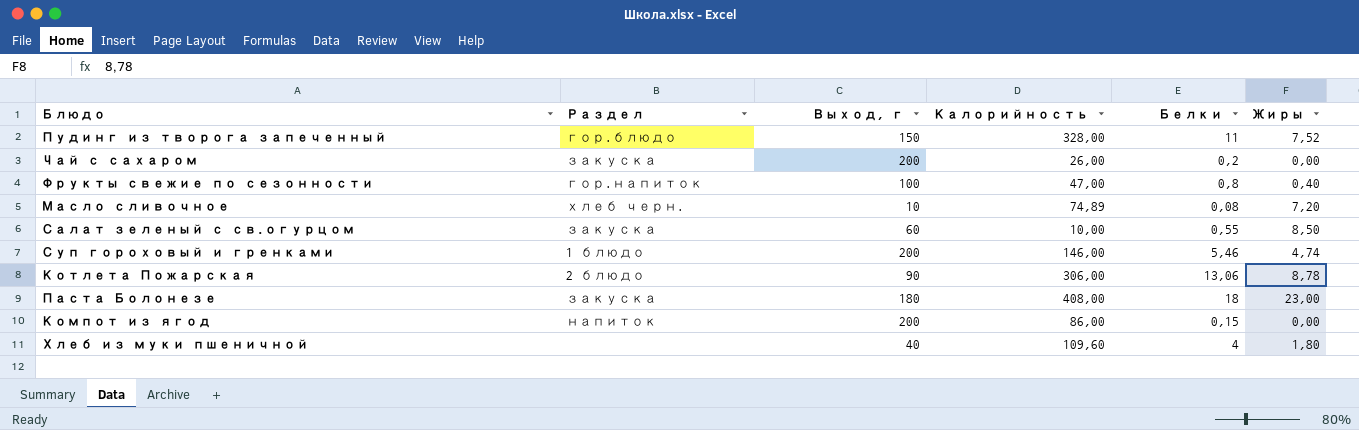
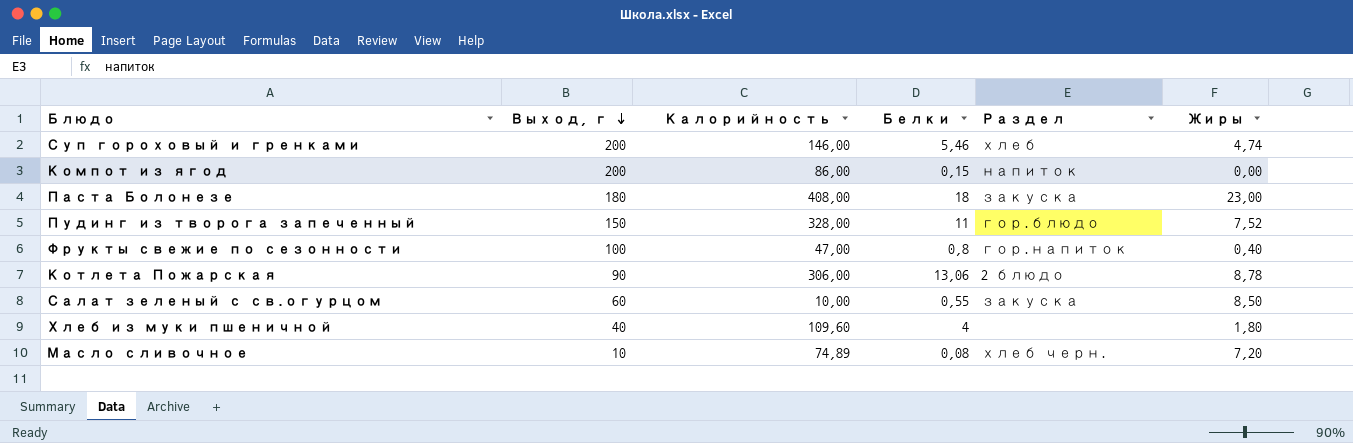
row order: none -> Выход, г descending
column Раздел | position: 2 -> 5
row Чай с сахаром: закуска | 200 | 26,00 | 0,2 | 0,00 -> none
Суп гороховый и гренками | Раздел: 1 блюдо -> хлеб

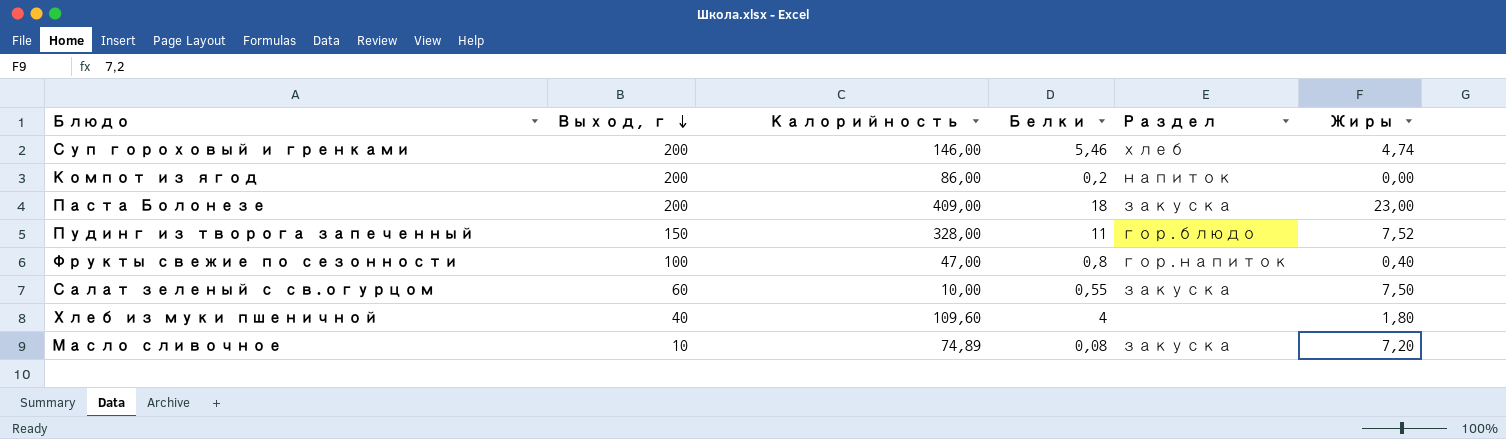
row Котлета Пожарская: 90 | 306,00 | 13,06 | 2 блюдо | 8,78 -> none
Компот из ягод | Белки: 0,15 -> 0,2
Паста Болонезе | Выход, г: 180 -> 200
Паста Болонезе | Калорийность: 408,00 -> 409,00
Салат зеленый с св.огурцом | Жиры: 8,50 -> 7,50
Масло сливочное | Раздел: хлеб черн. -> закуска

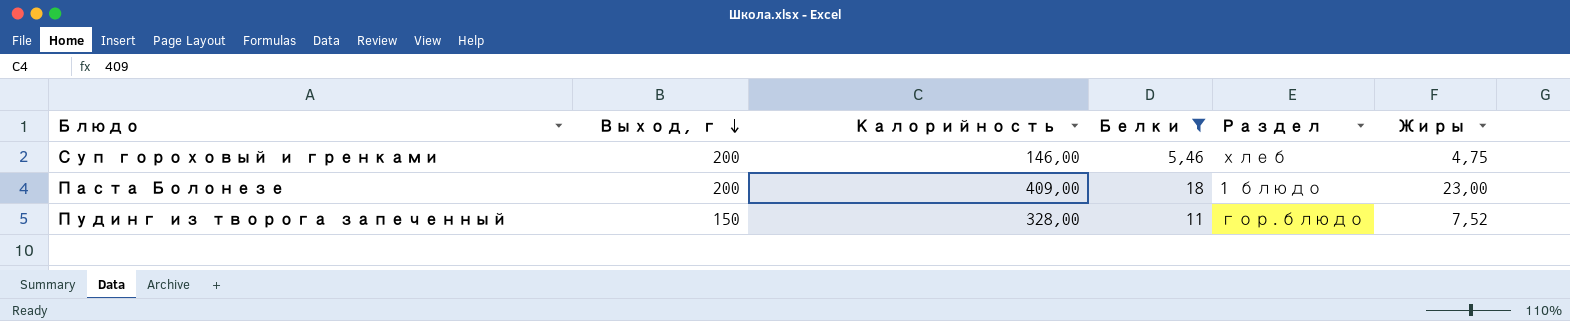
filter: none -> Белки >= 5,46
Суп гороховый и гренками | Жиры: 4,74 -> 4,75
Паста Болонезе | Раздел: закуска -> 1 блюдо

